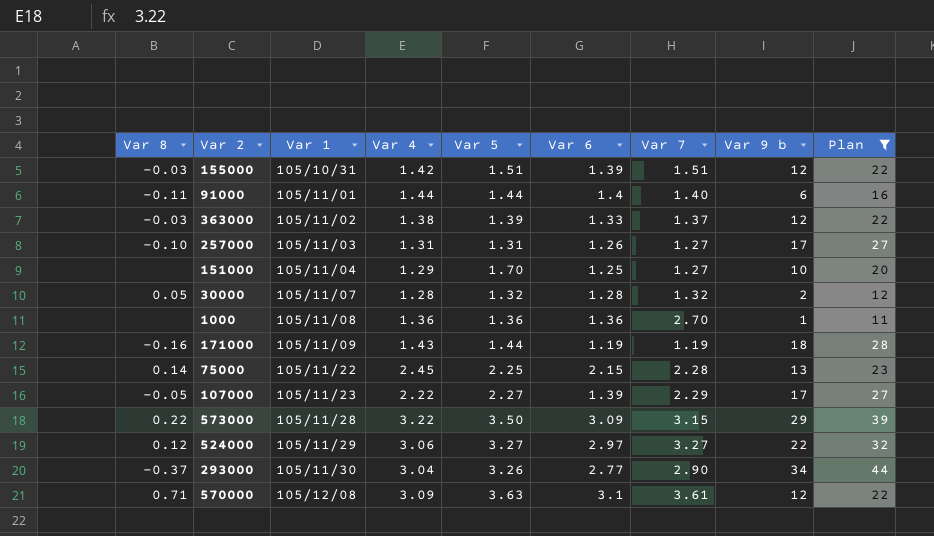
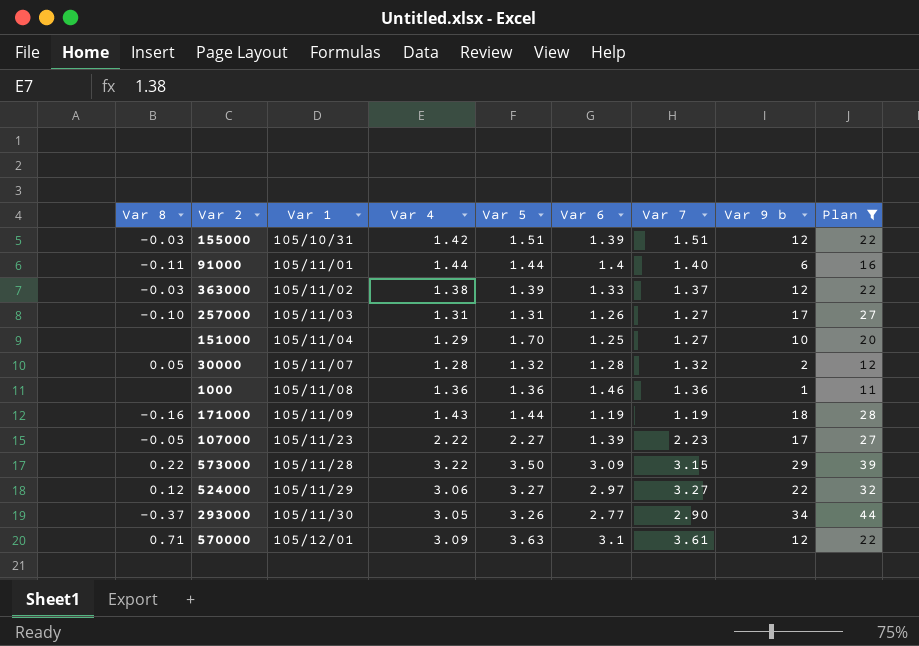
row 75000: 0.14 | 105/11/22 | 2.45 | 2.25 | 2.15 | 2.28 | 13 | 23 -> none
1000 | Var 6: 1.36 -> 1.46
1000 | Var 7: 2.70 -> 1.36
107000 | Var 7: 2.29 -> 2.23
293000 | Var 4: 3.04 -> 3.05
570000 | Var 1: 105/12/08 -> 105/12/01

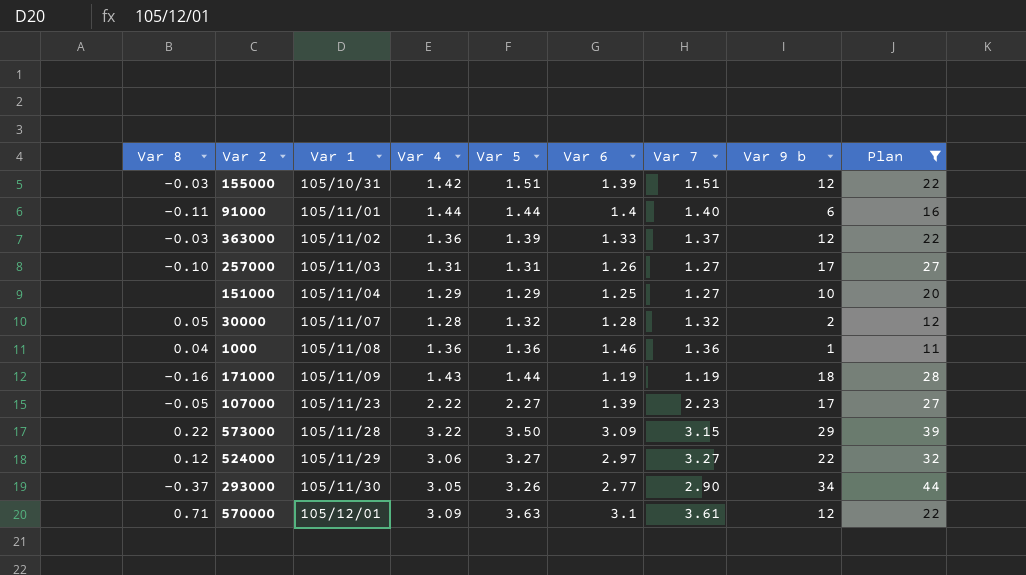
363000 | Var 4: 1.38 -> 1.36
151000 | Var 5: 1.70 -> 1.29
1000 | Var 8: none -> 0.04

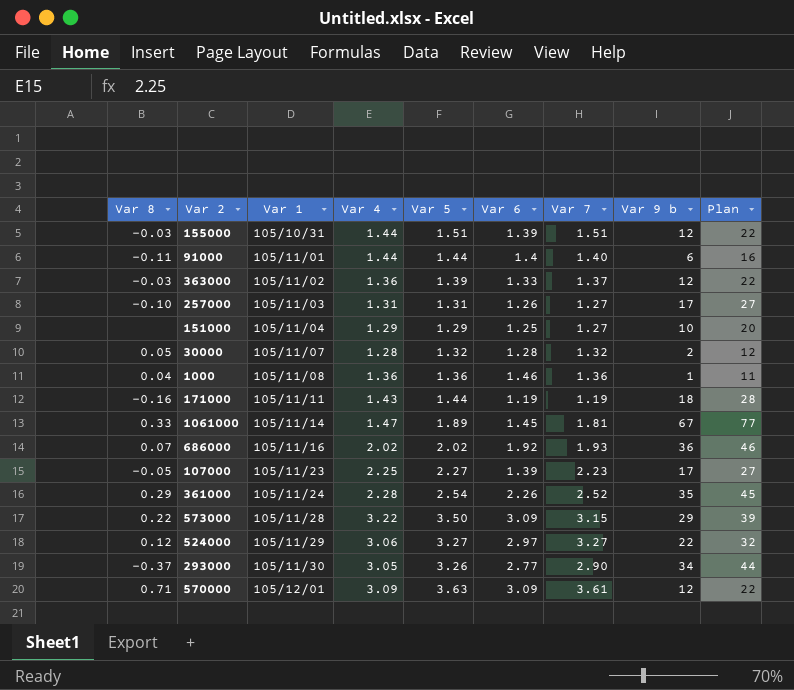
filter: Plan <= 44 -> none
155000 | Var 4: 1.42 -> 1.44
171000 | Var 1: 105/11/09 -> 105/11/11
107000 | Var 4: 2.22 -> 2.25
570000 | Var 6: 3.1 -> 3.09

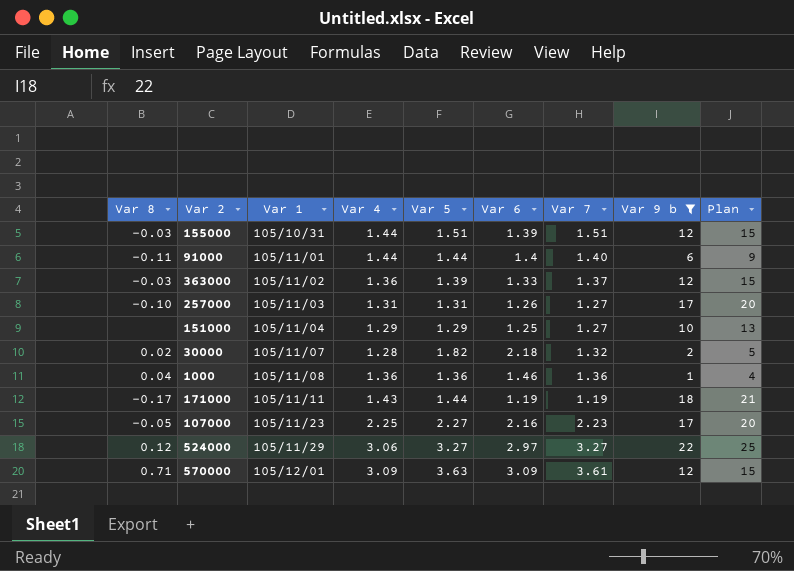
filter: none -> Var 9 b <= 22
column Plan | formula: [Var 9 b] + 10 -> [Var 9 b] + 3
30000 | Var 8: 0.05 -> 0.02
30000 | Var 5: 1.32 -> 1.82
30000 | Var 6: 1.28 -> 2.18
171000 | Var 8: -0.16 -> -0.17
107000 | Var 6: 1.39 -> 2.16

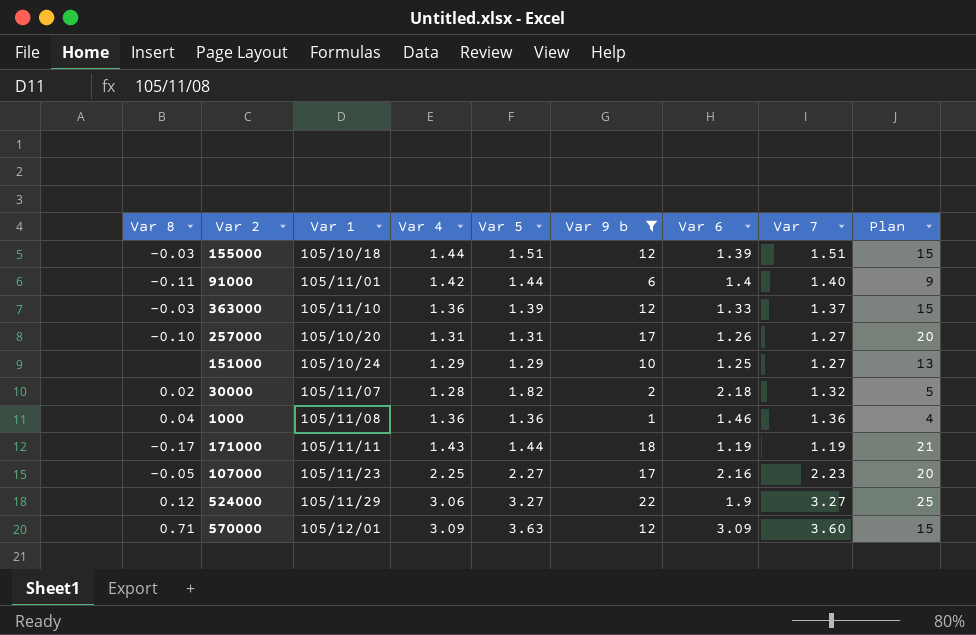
column Var 9 b | position: 8 -> 6
155000 | Var 1: 105/10/31 -> 105/10/18
91000 | Var 4: 1.44 -> 1.42
363000 | Var 1: 105/11/02 -> 105/11/10
257000 | Var 1: 105/11/03 -> 105/10/20
151000 | Var 1: 105/11/04 -> 105/10/24
524000 | Var 6: 2.97 -> 1.9
570000 | Var 7: 3.61 -> 3.60

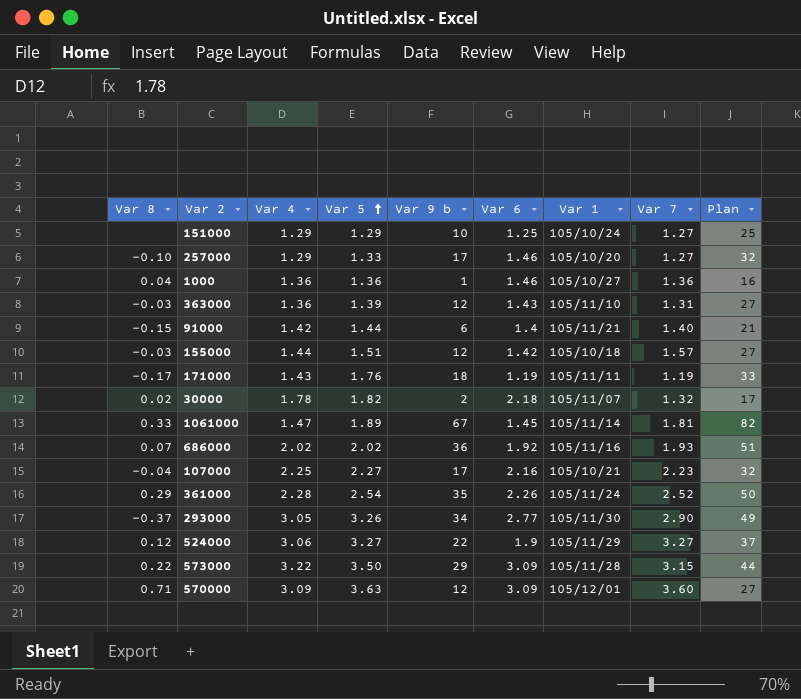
filter: Var 9 b <= 22 -> none
row order: none -> Var 5 ascending
column Var 1 | position: 3 -> 7
column Plan | formula: [Var 9 b] + 3 -> [Var 9 b] + 15
257000 | Var 4: 1.31 -> 1.29
257000 | Var 5: 1.31 -> 1.33
257000 | Var 6: 1.26 -> 1.46
1000 | Var 1: 105/11/08 -> 105/10/27
363000 | Var 6: 1.33 -> 1.43
363000 | Var 7: 1.37 -> 1.31
91000 | Var 8: -0.11 -> -0.15
91000 | Var 1: 105/11/01 -> 105/11/21
155000 | Var 6: 1.39 -> 1.42
155000 | Var 7: 1.51 -> 1.57
171000 | Var 5: 1.44 -> 1.76
30000 | Var 4: 1.28 -> 1.78
107000 | Var 8: -0.05 -> -0.04
107000 | Var 1: 105/11/23 -> 105/10/21

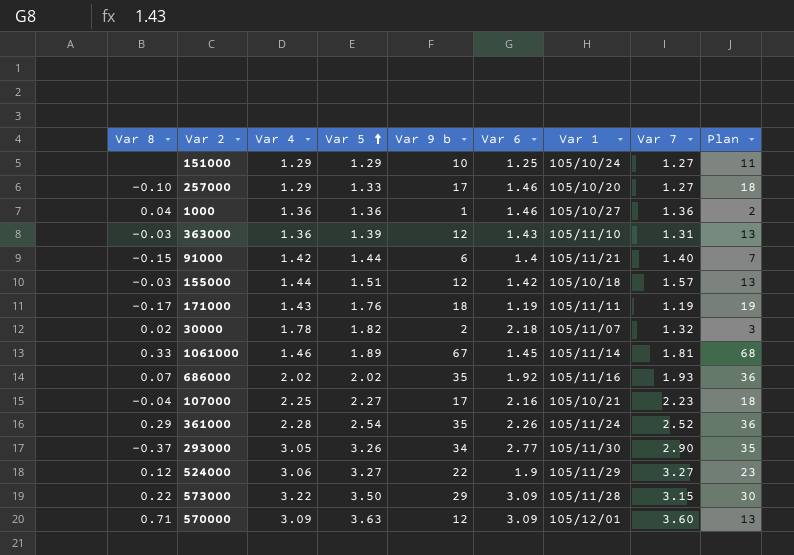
column Plan | formula: [Var 9 b] + 15 -> [Var 9 b] + 1
1061000 | Var 4: 1.47 -> 1.46
686000 | Var 9 b: 36 -> 35

